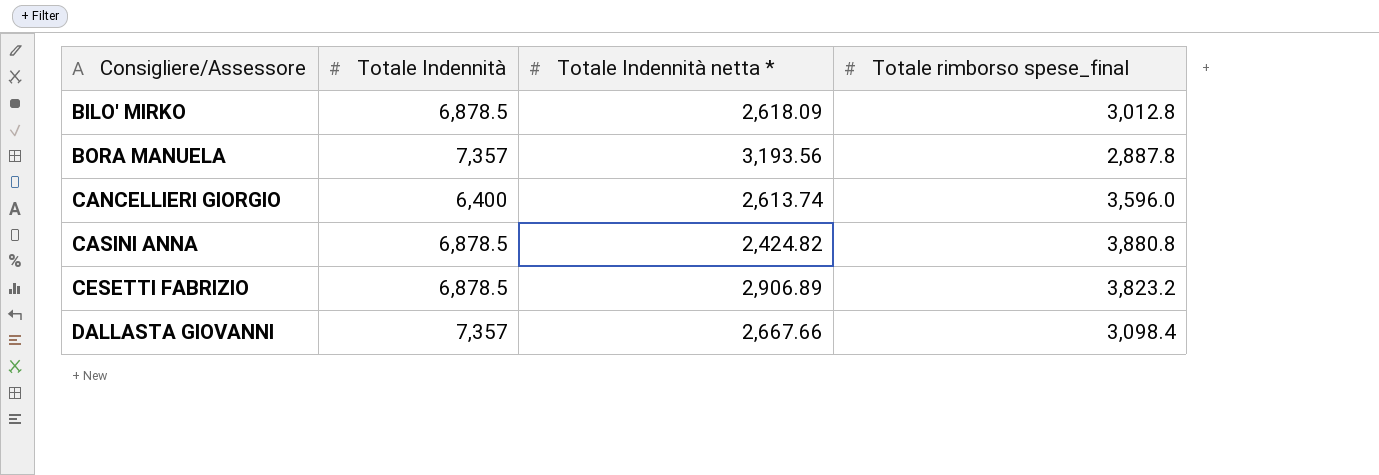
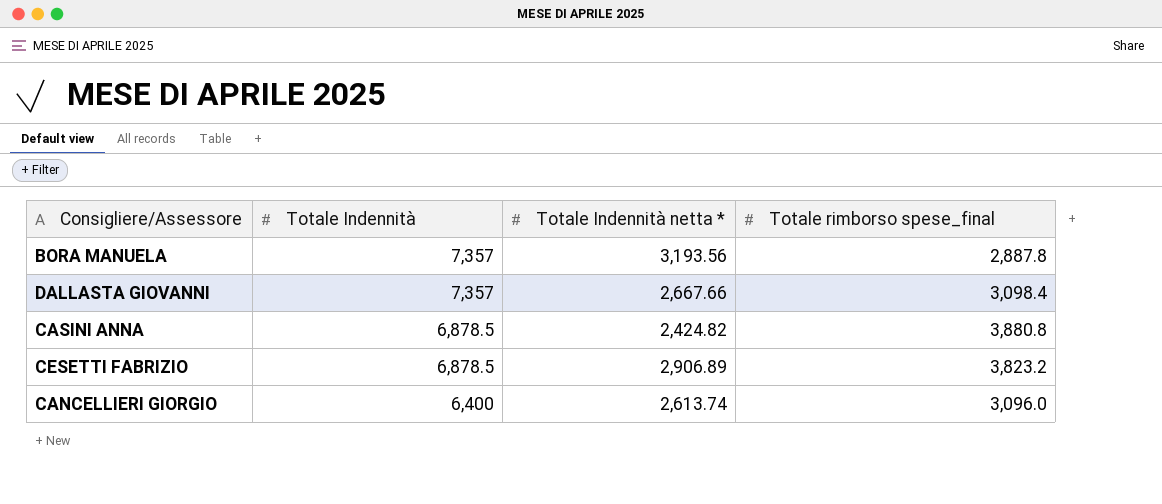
row order: Consigliere/Assessore ascending -> Totale Indennità descending
row BILO' MIRKO: 6,878.5 | 2,618.09 | 3,012.8 -> none
CANCELLIERI GIORGIO | Totale rimborso spese_final: 3,596.0 -> 3,096.0

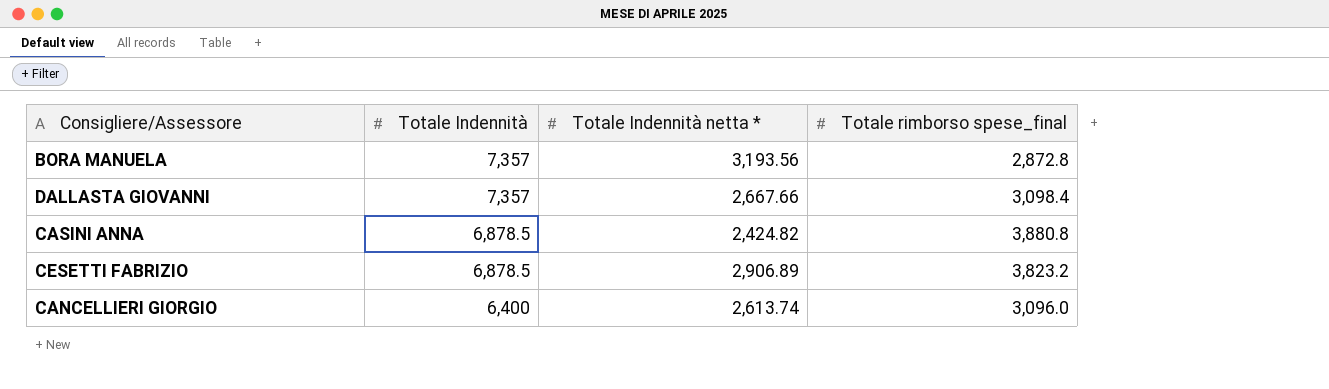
BORA MANUELA | Totale rimborso spese_final: 2,887.8 -> 2,872.8

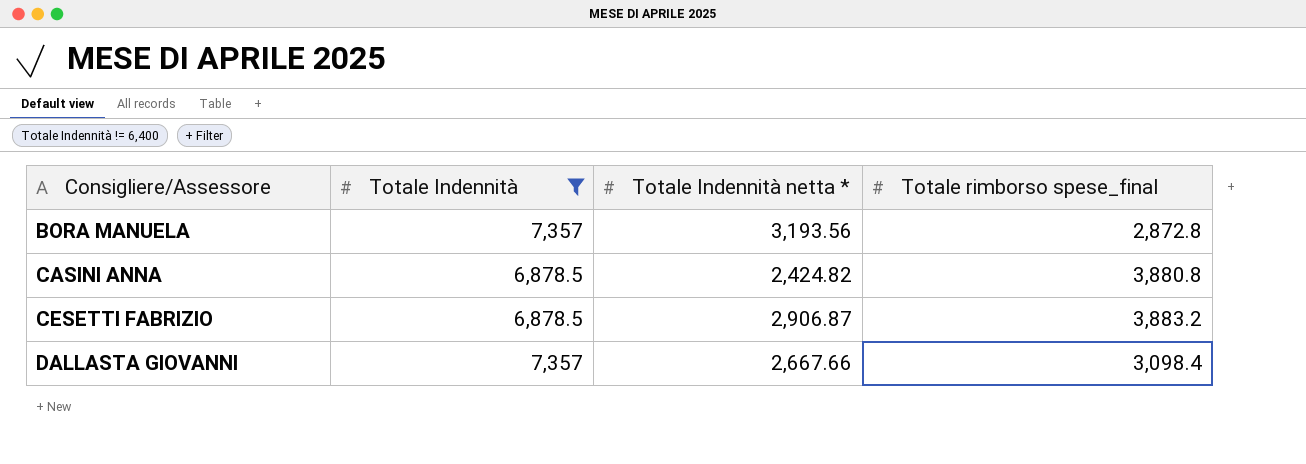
filter: none -> Totale Indennità != 6,400
row order: Totale Indennità descending -> Consigliere/Assessore ascending
CESETTI FABRIZIO | Totale Indennità netta *: 2,906.89 -> 2,906.87
CESETTI FABRIZIO | Totale rimborso spese_final: 3,823.2 -> 3,883.2

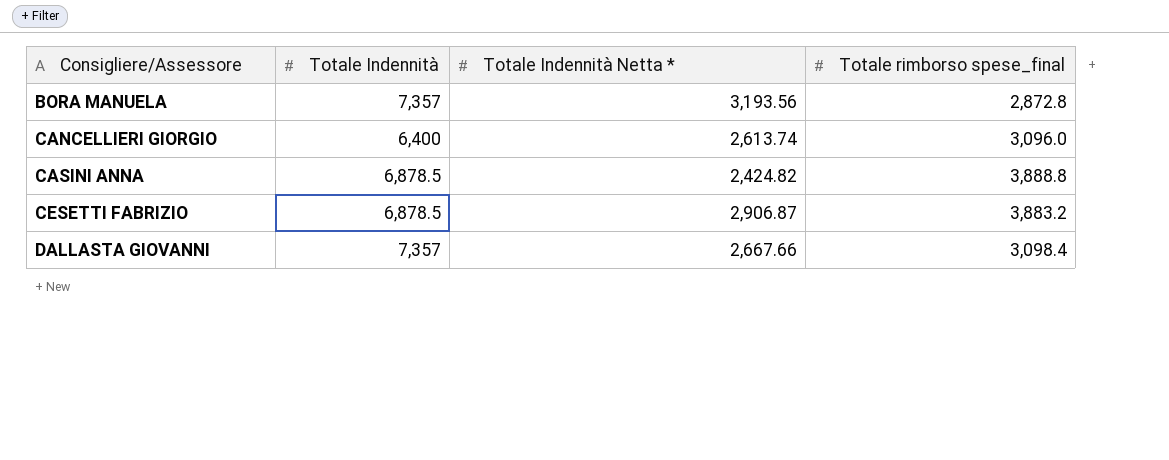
filter: Totale Indennità != 6,400 -> none
column name: Totale Indennità netta * -> Totale Indennità Netta *
CASINI ANNA | Totale rimborso spese_final: 3,880.8 -> 3,888.8

